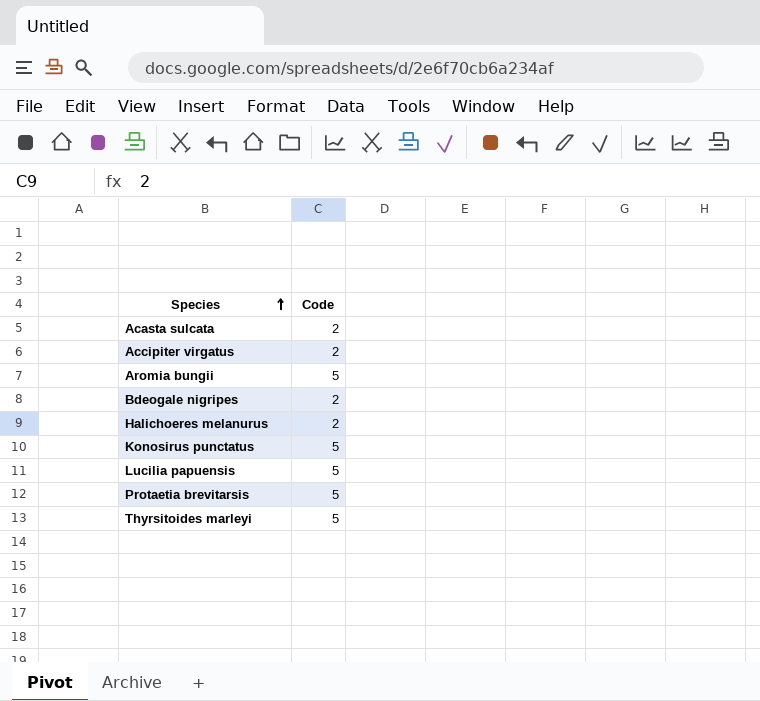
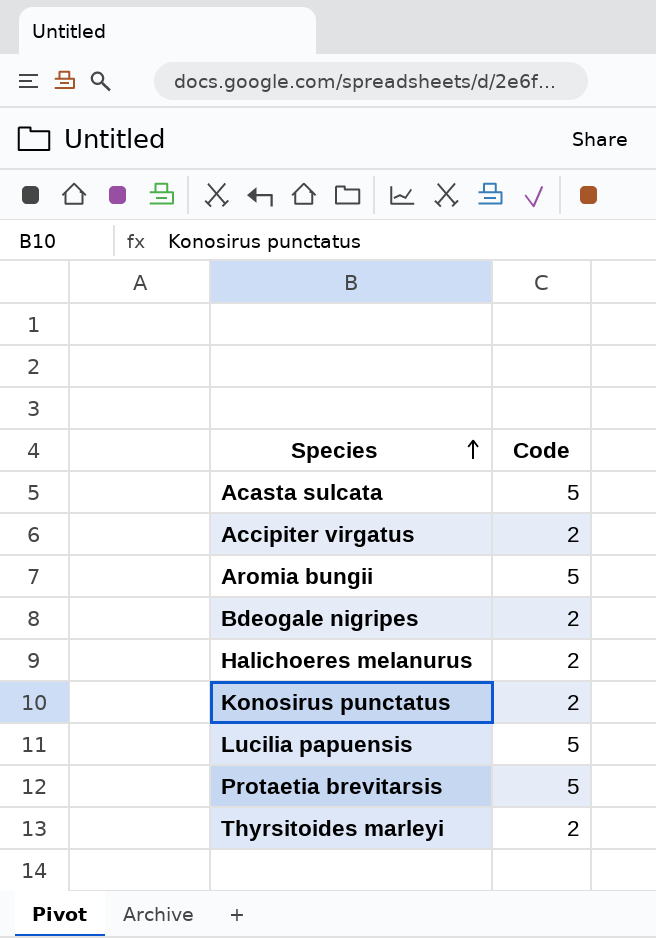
Acasta sulcata | Code: 2 -> 5
Konosirus punctatus | Code: 5 -> 2
Thyrsitoides marleyi | Code: 5 -> 2

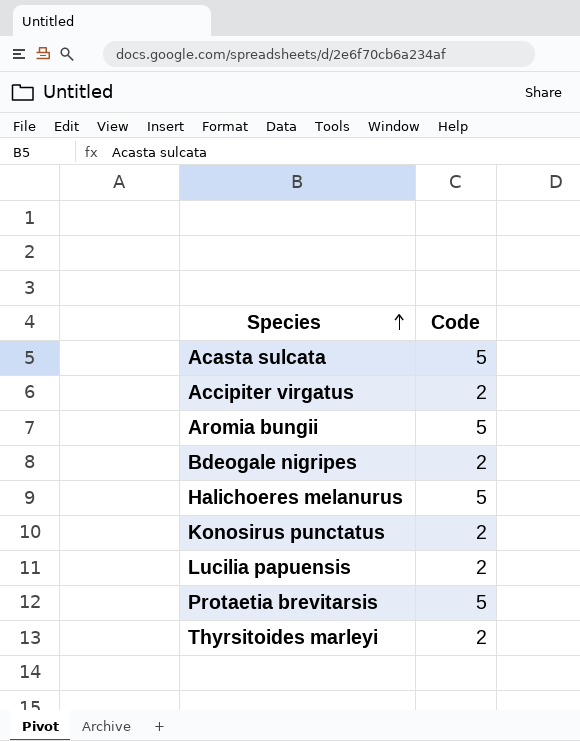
Halichoeres melanurus | Code: 2 -> 5
Lucilia papuensis | Code: 5 -> 2

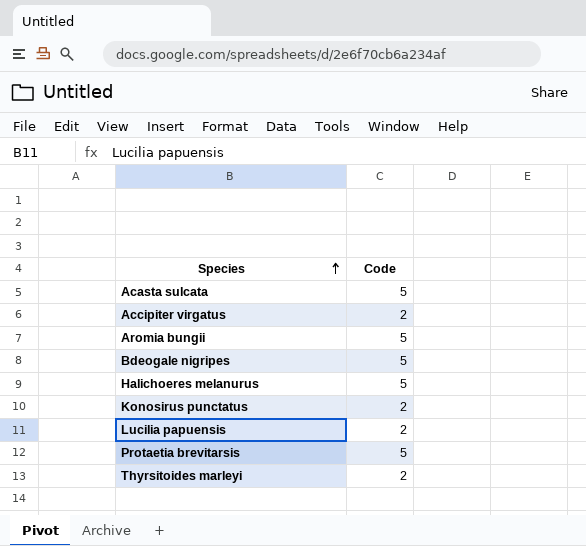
Bdeogale nigripes | Code: 2 -> 5

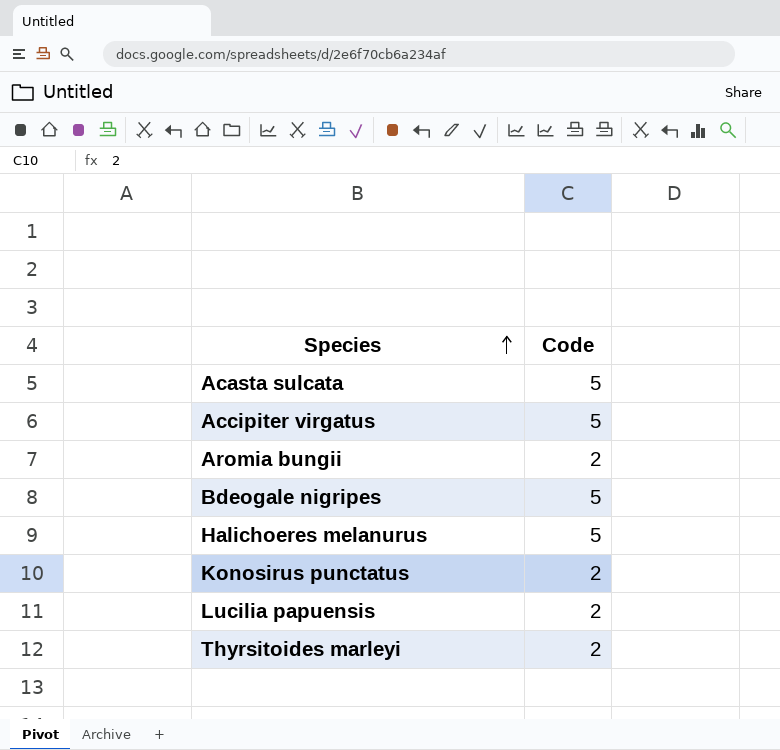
row Protaetia brevitarsis: 5 -> none
Accipiter virgatus | Code: 2 -> 5
Aromia bungii | Code: 5 -> 2

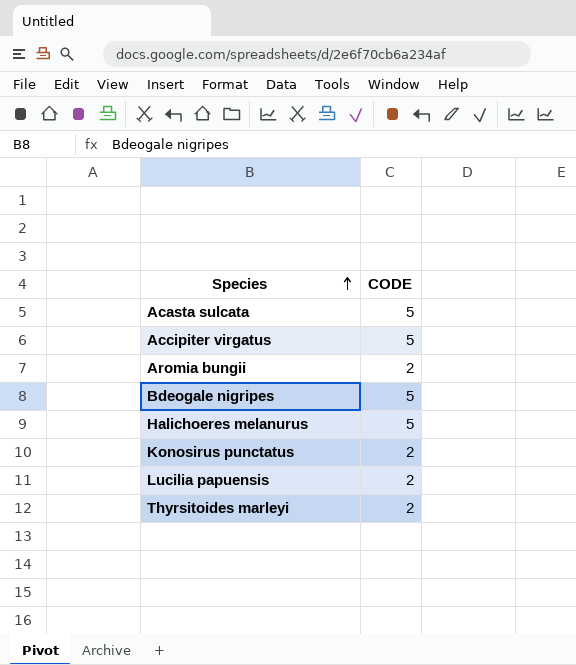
column name: Code -> CODE

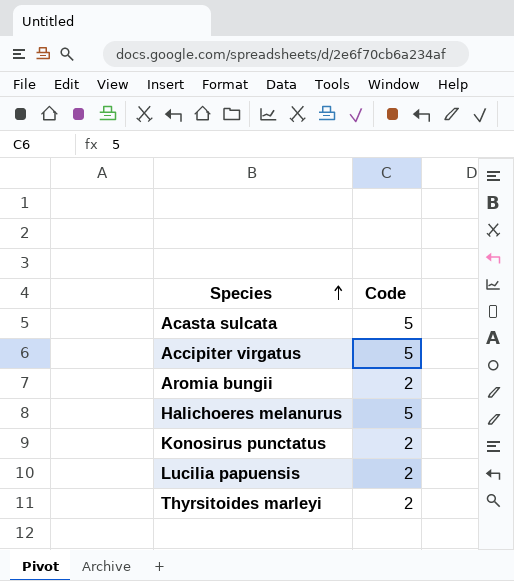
column name: CODE -> Code
row Bdeogale nigripes: 5 -> none

